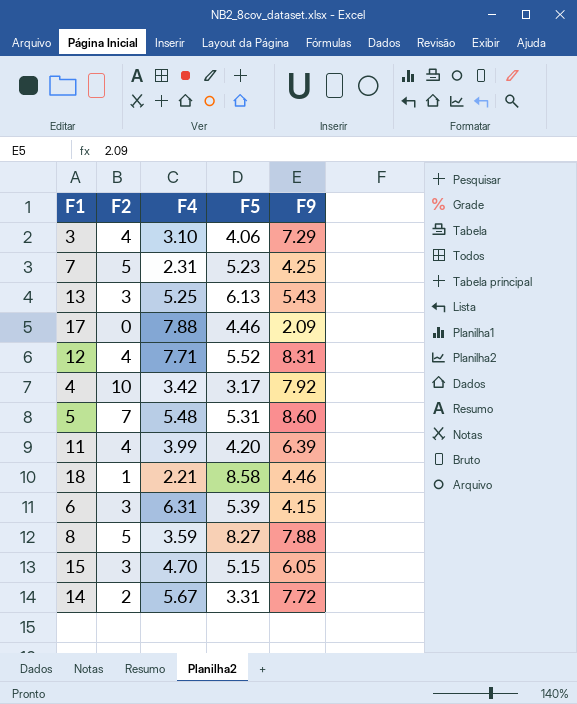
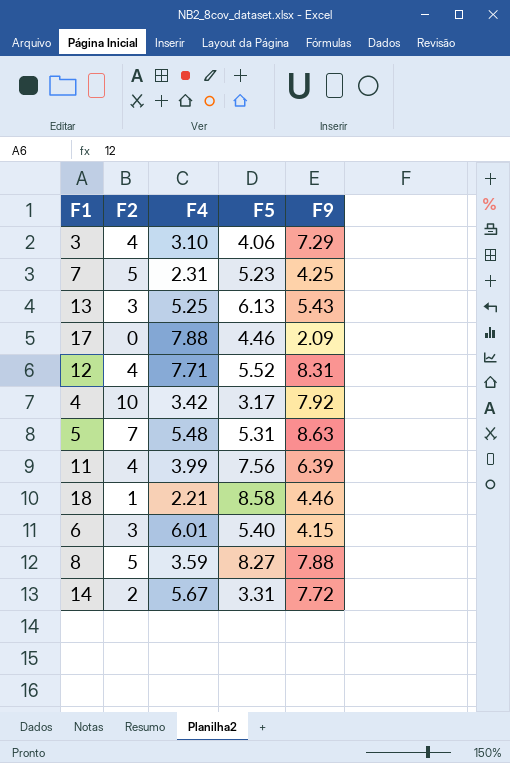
row 15: 3 | 4.70 | 5.15 | 6.05 -> none
5 | F9: 8.60 -> 8.63
11 | F5: 4.20 -> 7.56
6 | F4: 6.31 -> 6.01
6 | F5: 5.39 -> 5.40

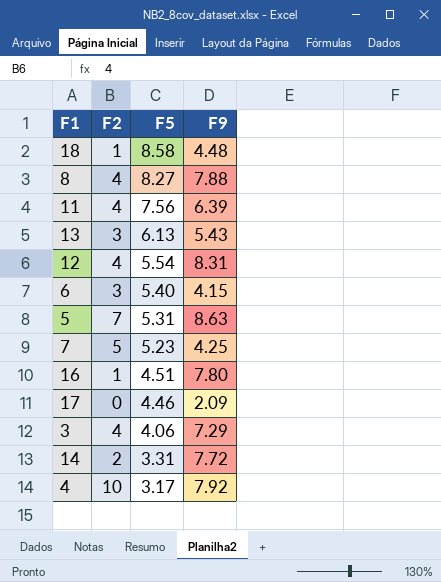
row order: none -> F5 descending
column F4 | position: 3 -> none
18 | F9: 4.46 -> 4.48
8 | F2: 5 -> 4
12 | F5: 5.52 -> 5.54
row 16: none -> 1 | 4.51 | 7.80

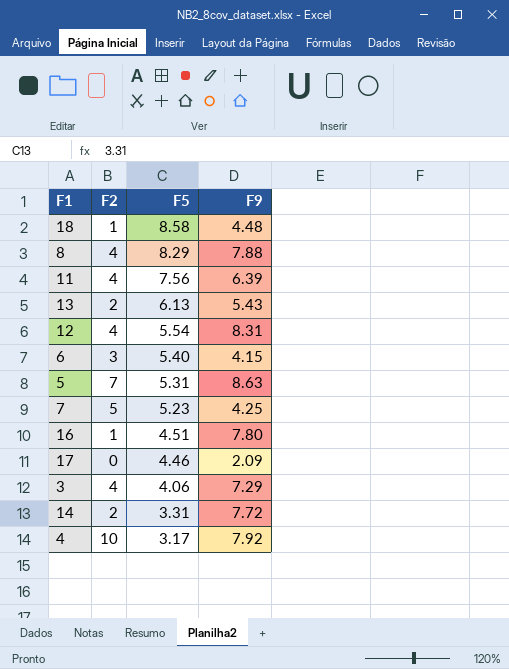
8 | F5: 8.27 -> 8.29
13 | F2: 3 -> 2

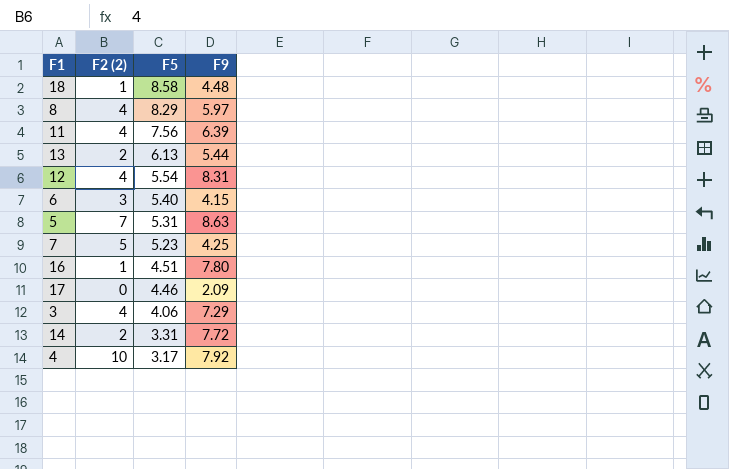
column name: F2 -> F2 (2)
8 | F9: 7.88 -> 5.97
13 | F9: 5.43 -> 5.44

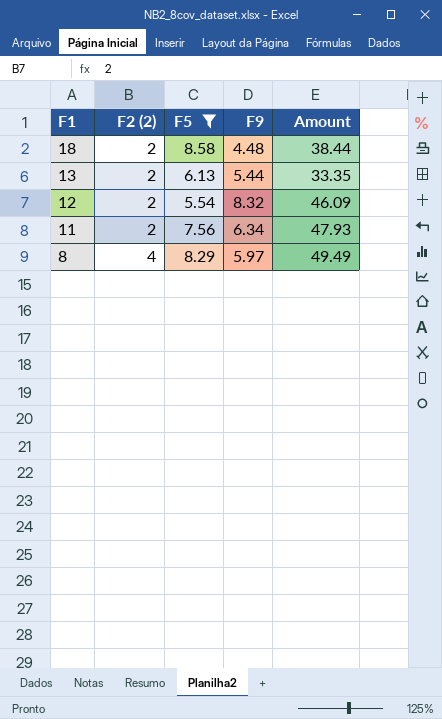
filter: none -> F5 >= 5.54
row order: F5 descending -> F1 descending
column Amount | formula: none -> [F5] * [F9]
18 | F2 (2): 1 -> 2
12 | F2 (2): 4 -> 2
12 | F9: 8.31 -> 8.32
11 | F2 (2): 4 -> 2
11 | F9: 6.39 -> 6.34

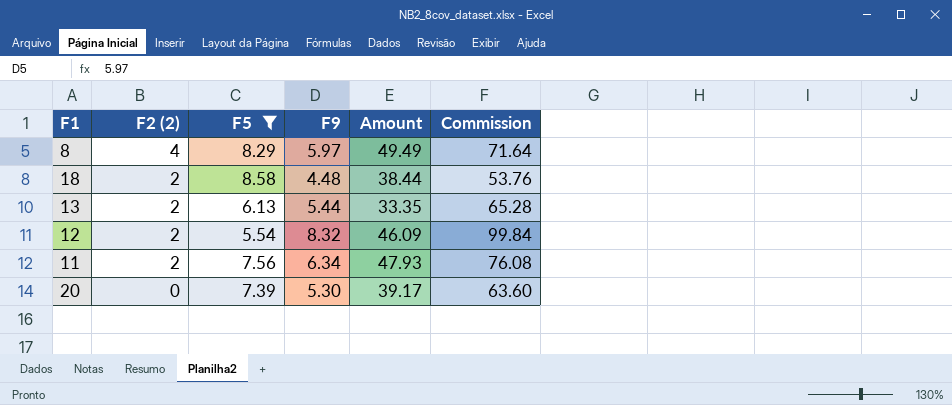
row order: F1 descending -> F2 (2) descending
column Commission | formula: none -> [F9] * 12
row 20: none -> 0 | 7.39 | 5.30 | 39.17 | 63.60

